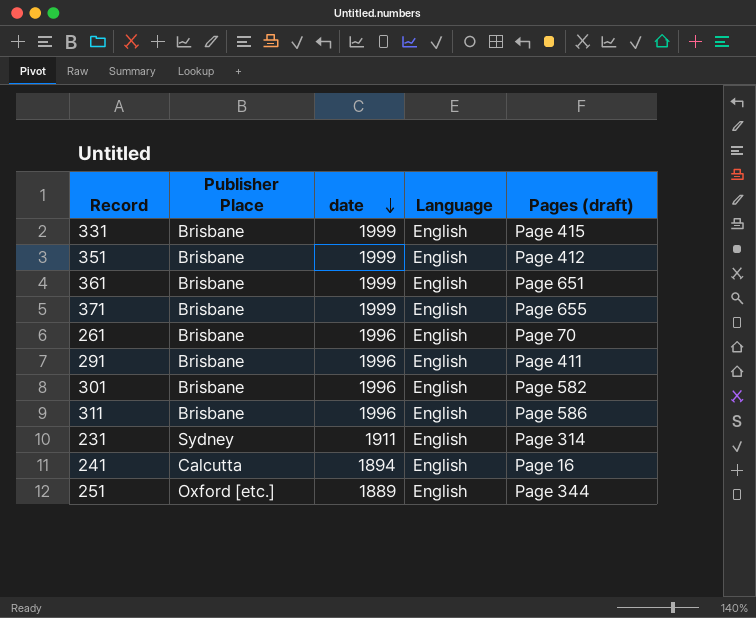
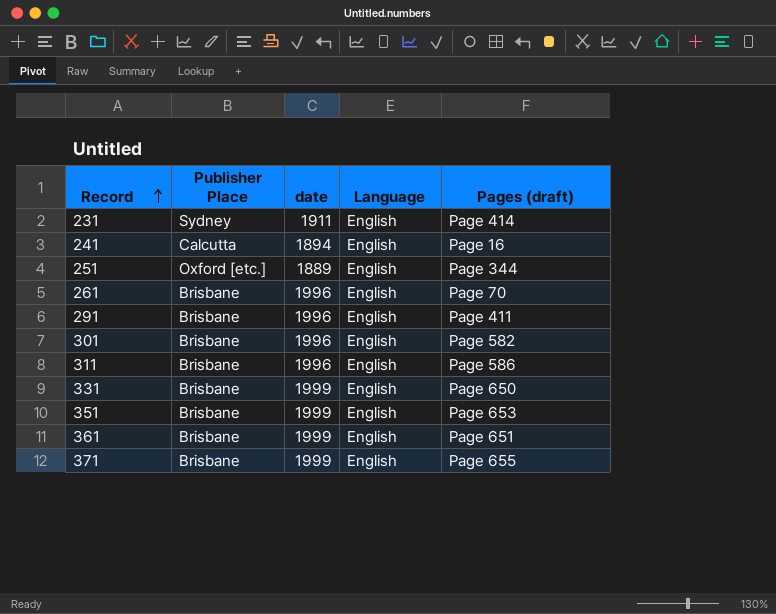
row order: date descending -> Record ascending
231 | Pages (draft): Page 314 -> Page 414
331 | Pages (draft): Page 415 -> Page 650
351 | Pages (draft): Page 412 -> Page 653

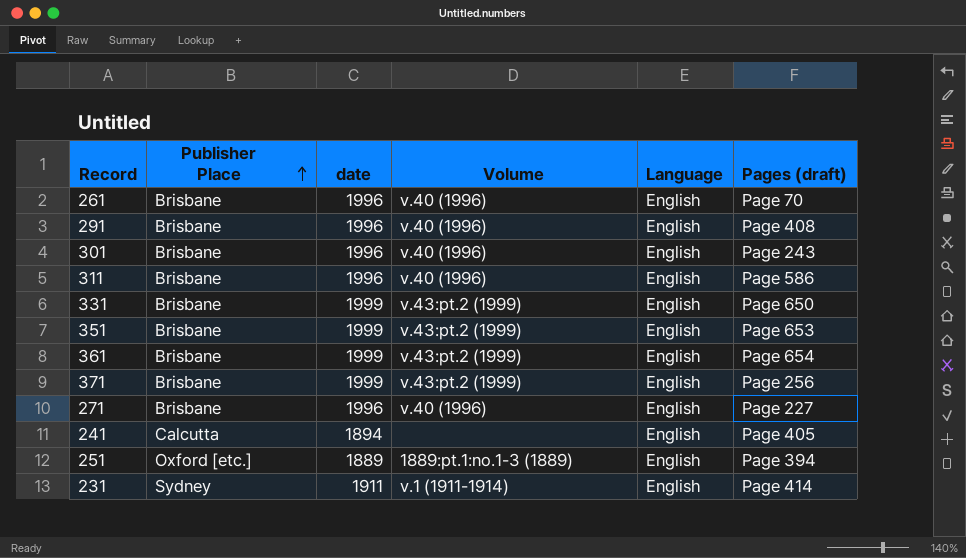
row order: Record ascending -> Publisher Place ascending
column Volume | position: none -> 4
291 | Pages (draft): Page 411 -> Page 408
301 | Pages (draft): Page 582 -> Page 243
361 | Pages (draft): Page 651 -> Page 654
371 | Pages (draft): Page 655 -> Page 256
row 271: none -> Brisbane | 1996 | v.40 (1996) | English | Page 227
241 | Pages (draft): Page 16 -> Page 405
251 | Pages (draft): Page 344 -> Page 394

